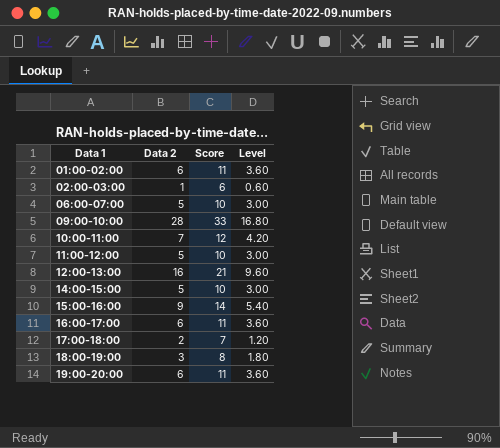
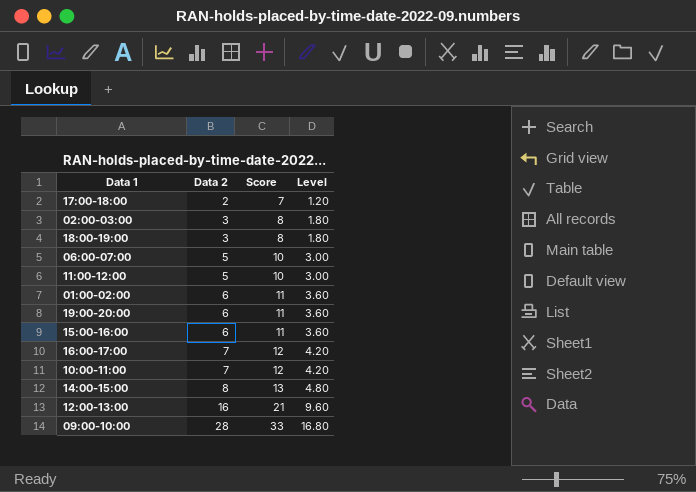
row order: Data 1 ascending -> Data 2 ascending
02:00-03:00 | Data 2: 1 -> 3
02:00-03:00 | Score: 6 -> 8
02:00-03:00 | Level: 0.60 -> 1.80
15:00-16:00 | Data 2: 9 -> 6
15:00-16:00 | Score: 14 -> 11
15:00-16:00 | Level: 5.40 -> 3.60
16:00-17:00 | Data 2: 6 -> 7
16:00-17:00 | Score: 11 -> 12
16:00-17:00 | Level: 3.60 -> 4.20
14:00-15:00 | Data 2: 5 -> 8
14:00-15:00 | Score: 10 -> 13
14:00-15:00 | Level: 3.00 -> 4.80

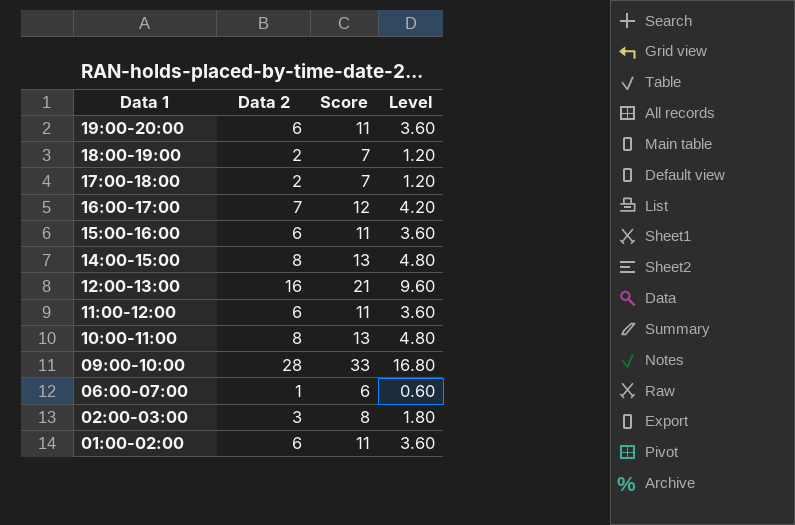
row order: Data 2 ascending -> Data 1 descending
18:00-19:00 | Data 2: 3 -> 2
18:00-19:00 | Score: 8 -> 7
18:00-19:00 | Level: 1.80 -> 1.20
11:00-12:00 | Data 2: 5 -> 6
11:00-12:00 | Score: 10 -> 11
11:00-12:00 | Level: 3.00 -> 3.60
10:00-11:00 | Data 2: 7 -> 8
10:00-11:00 | Score: 12 -> 13
10:00-11:00 | Level: 4.20 -> 4.80
06:00-07:00 | Data 2: 5 -> 1
06:00-07:00 | Score: 10 -> 6
06:00-07:00 | Level: 3.00 -> 0.60

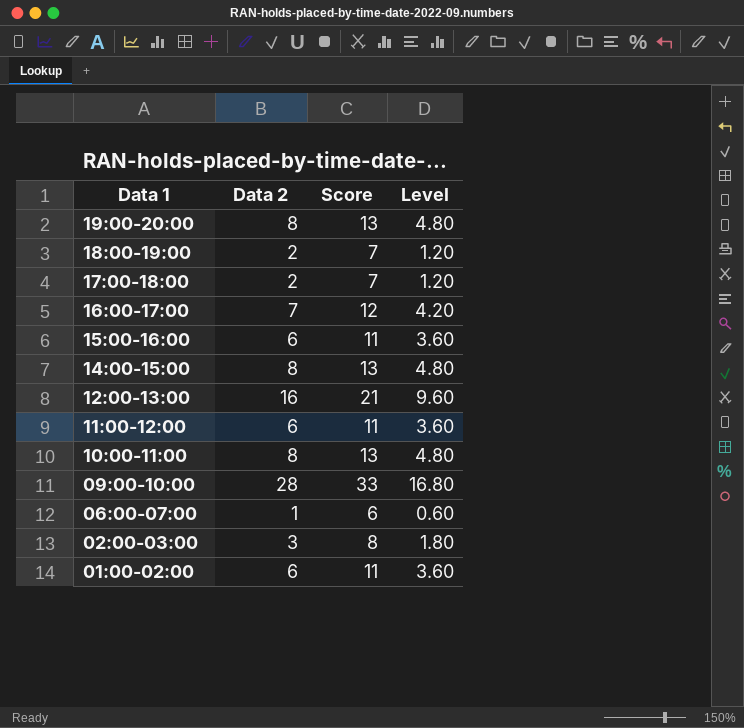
19:00-20:00 | Data 2: 6 -> 8
19:00-20:00 | Score: 11 -> 13
19:00-20:00 | Level: 3.60 -> 4.80

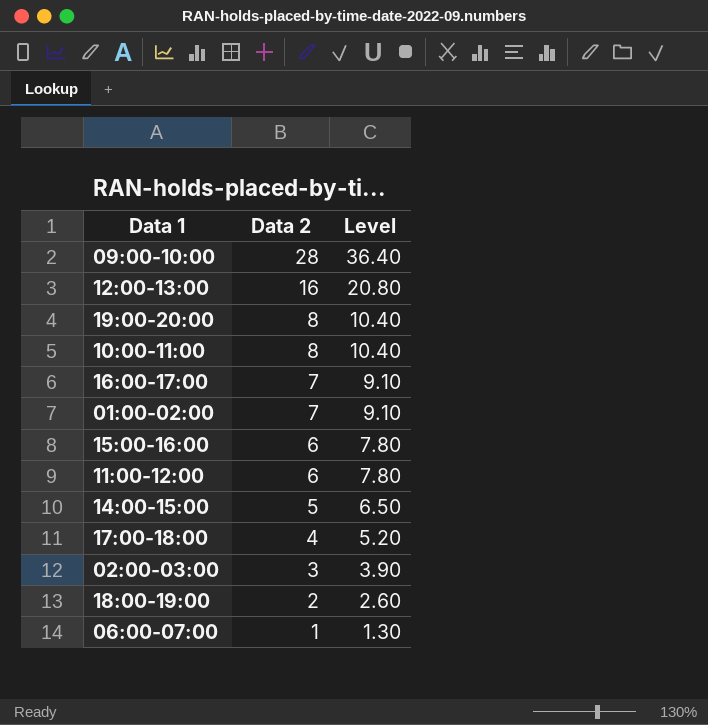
row order: Data 1 descending -> Data 2 descending
column Score | formula: [Data 2] + 5 -> none
column Level | formula: [Data 2] * 0.6 -> [Data 2] * 1.3
01:00-02:00 | Data 2: 6 -> 7
14:00-15:00 | Data 2: 8 -> 5
17:00-18:00 | Data 2: 2 -> 4

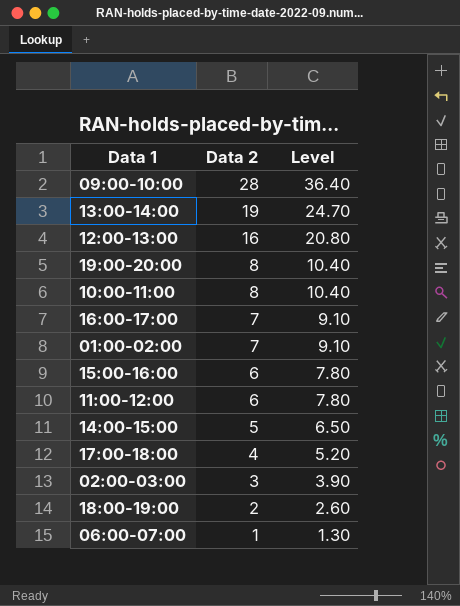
row 13:00-14:00: none -> 19 | 24.70

